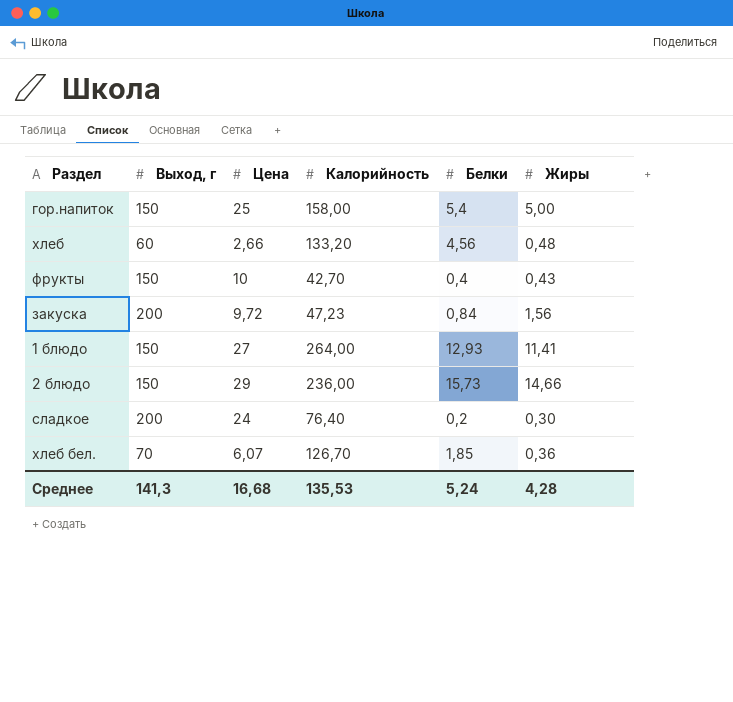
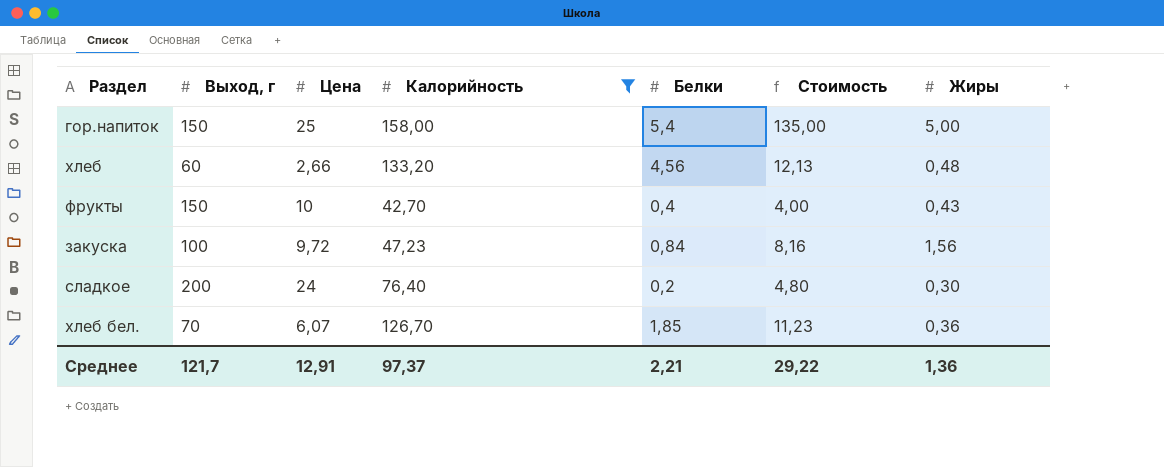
filter: none -> Калорийность <= 158,00
column Стоимость | formula: none -> [Цена] * [Белки]
закуска | Выход, г: 200 -> 100
Среднее | Выход, г: 141,3 -> 121,7
Среднее | Цена: 16,68 -> 12,91
Среднее | Калорийность: 135,53 -> 97,37
Среднее | Белки: 5,24 -> 2,21
Среднее | Жиры: 4,28 -> 1,36

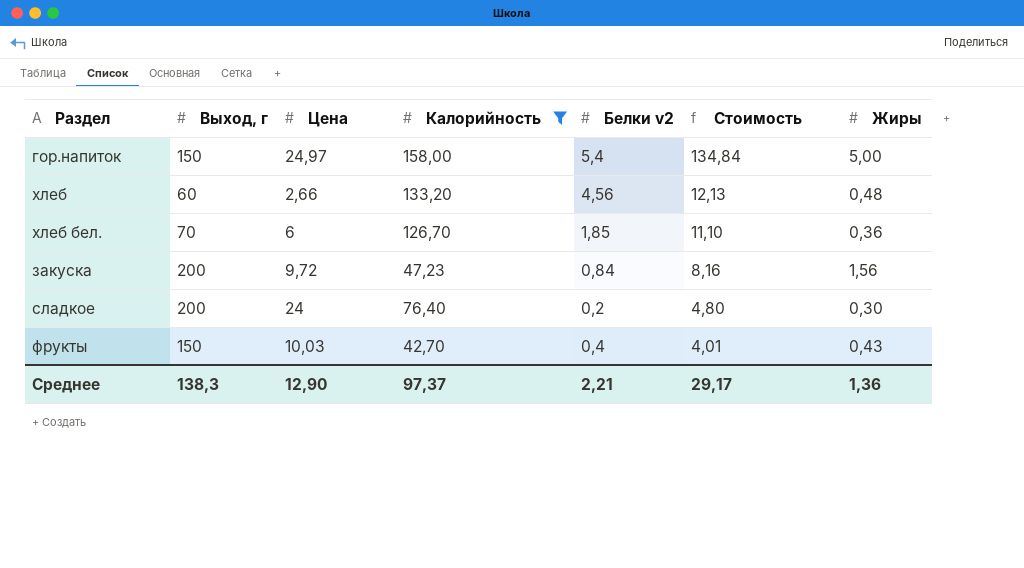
row order: none -> Стоимость descending
column name: Белки -> Белки v2
гор.напиток | Цена: 25 -> 24,97
гор.напиток | Стоимость: 135,00 -> 134,84
хлеб бел. | Цена: 6,07 -> 6
хлеб бел. | Стоимость: 11,23 -> 11,10
закуска | Выход, г: 100 -> 200
фрукты | Цена: 10 -> 10,03
фрукты | Стоимость: 4,00 -> 4,01
Среднее | Выход, г: 121,7 -> 138,3
Среднее | Цена: 12,91 -> 12,90
Среднее | Стоимость: 29,22 -> 29,17

